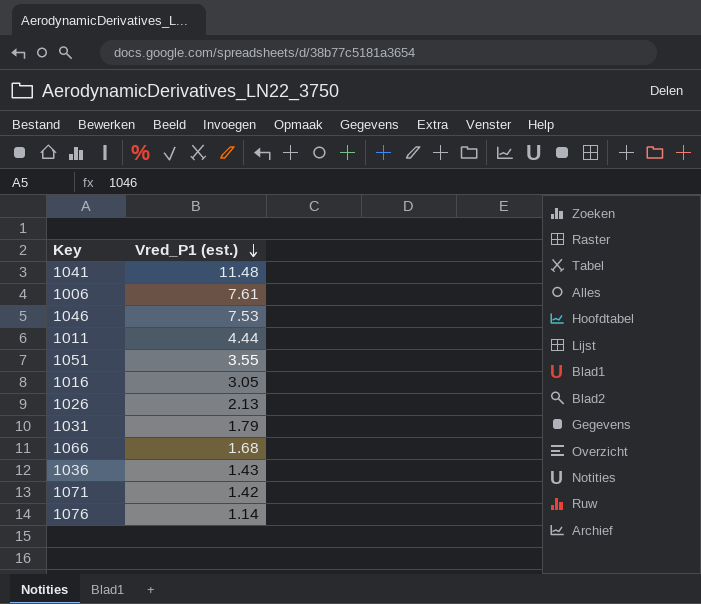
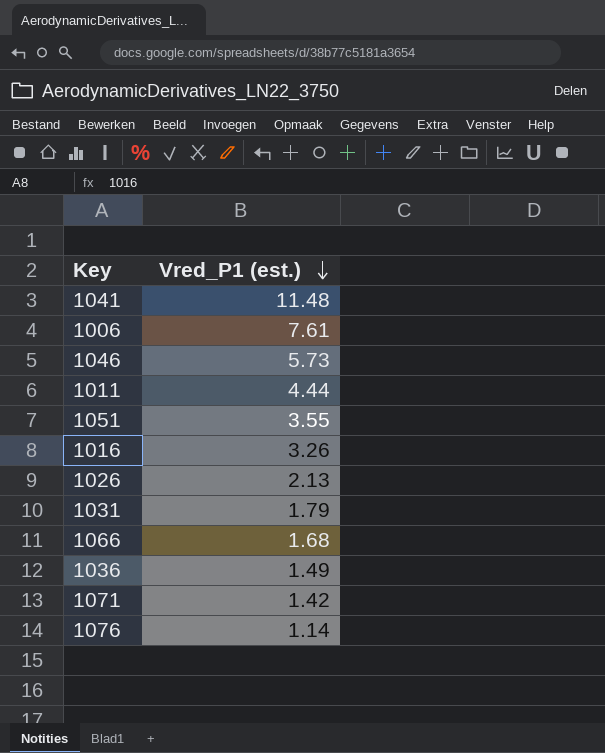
1046 | Vred_P1 (est.): 7.53 -> 5.73
1016 | Vred_P1 (est.): 3.05 -> 3.26
1036 | Vred_P1 (est.): 1.43 -> 1.49

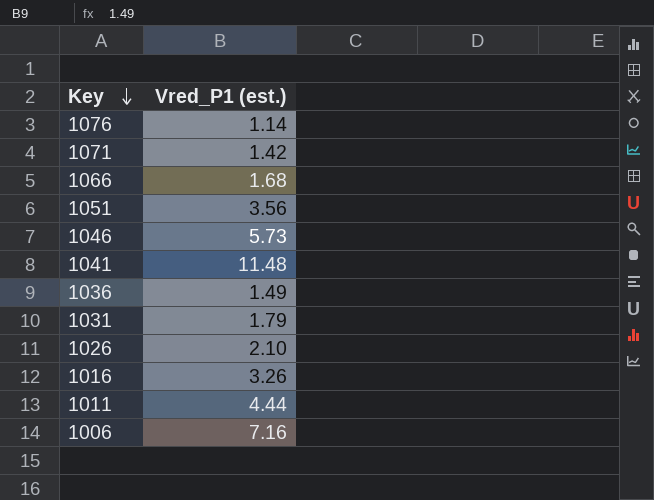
row order: Vred_P1 (est.) descending -> Key descending
1051 | Vred_P1 (est.): 3.55 -> 3.56
1026 | Vred_P1 (est.): 2.13 -> 2.10
1006 | Vred_P1 (est.): 7.61 -> 7.16

